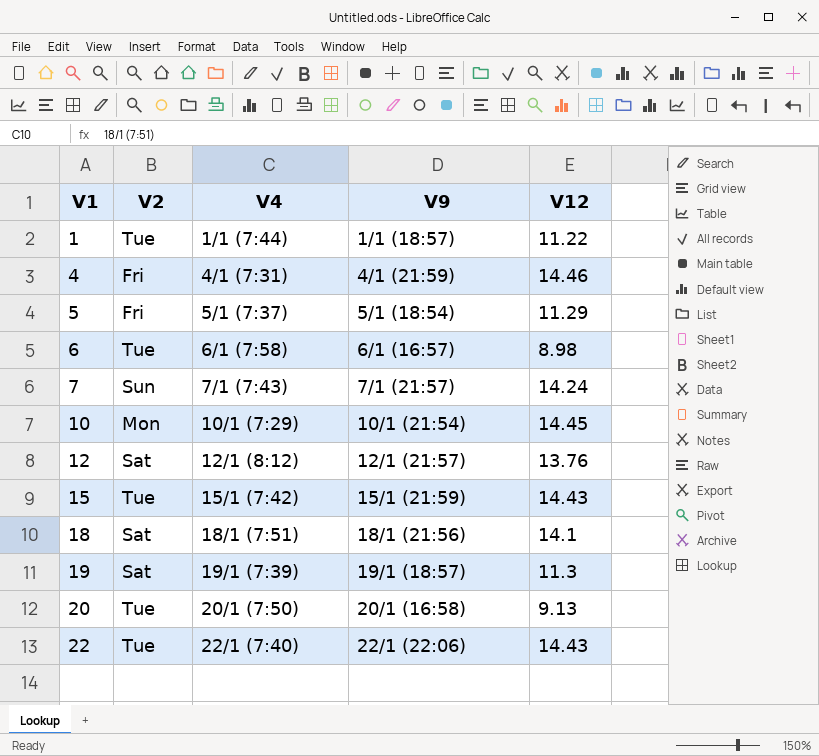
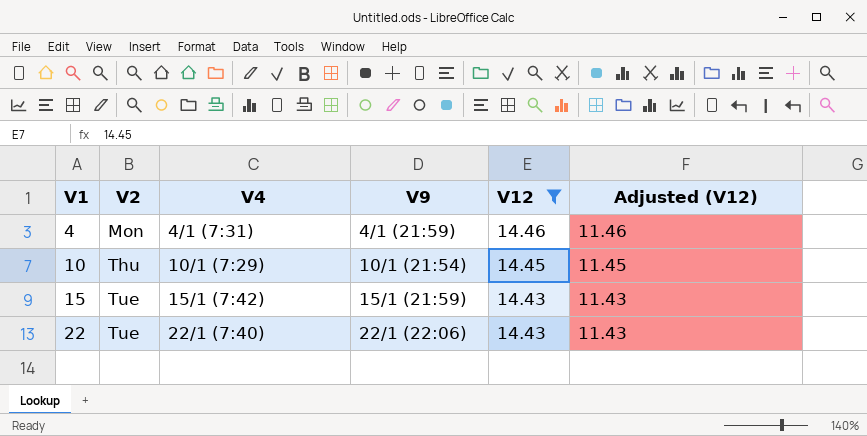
filter: none -> V12 >= 14.43
column Adjusted (V12) | formula: none -> [V12] - 3
4 | V2: Fri -> Mon
10 | V2: Mon -> Thu

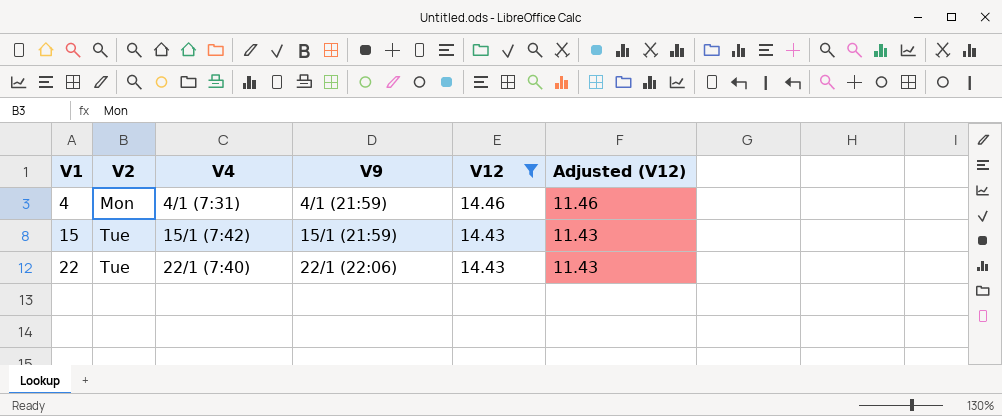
row 10: Thu | 10/1 (7:29) | 10/1 (21:54) | 14.45 | 11.45 -> none

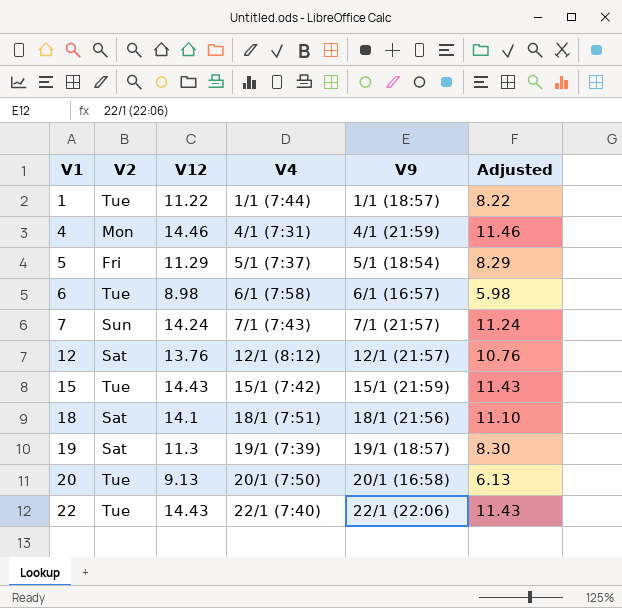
filter: V12 >= 14.43 -> none
column V12 | position: 5 -> 3
column name: Adjusted (V12) -> Adjusted

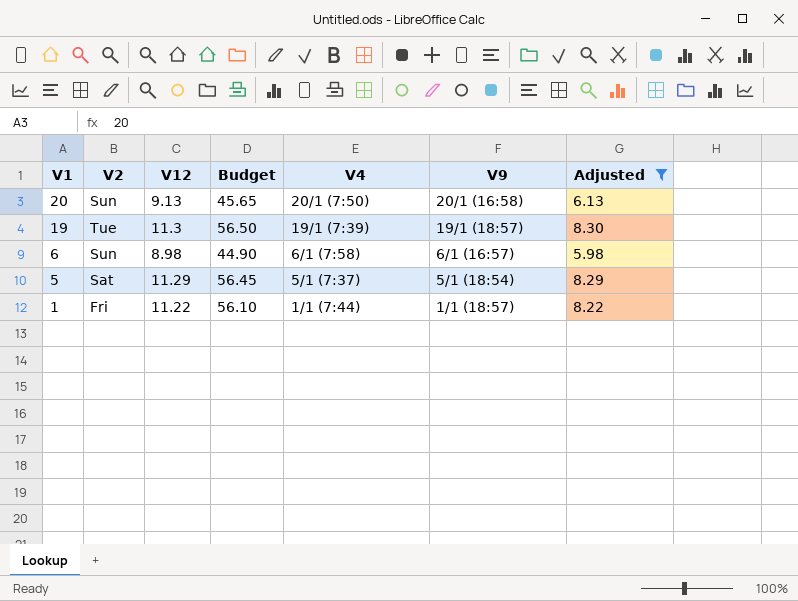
filter: none -> Adjusted <= 8.30
row order: V1 ascending -> V1 descending
column Budget | formula: none -> [V12] * 5
20 | V2: Tue -> Sun
19 | V2: Sat -> Tue
6 | V2: Tue -> Sun
5 | V2: Fri -> Sat
1 | V2: Tue -> Fri

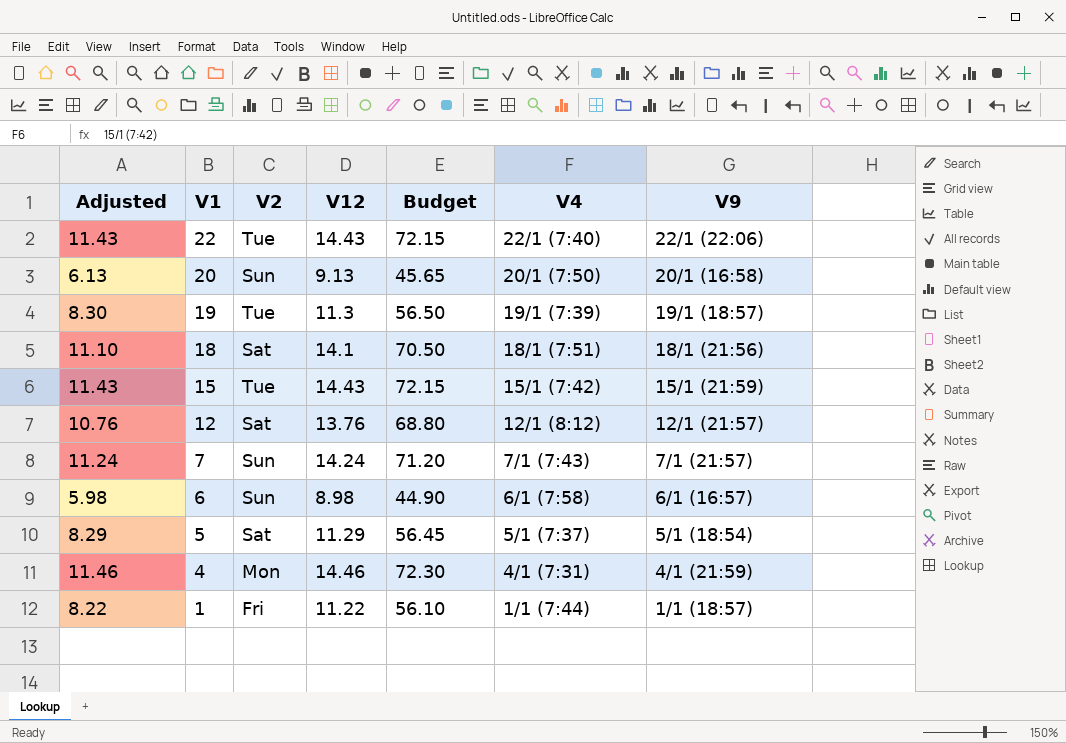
filter: Adjusted <= 8.30 -> none
column Adjusted | position: 7 -> 1

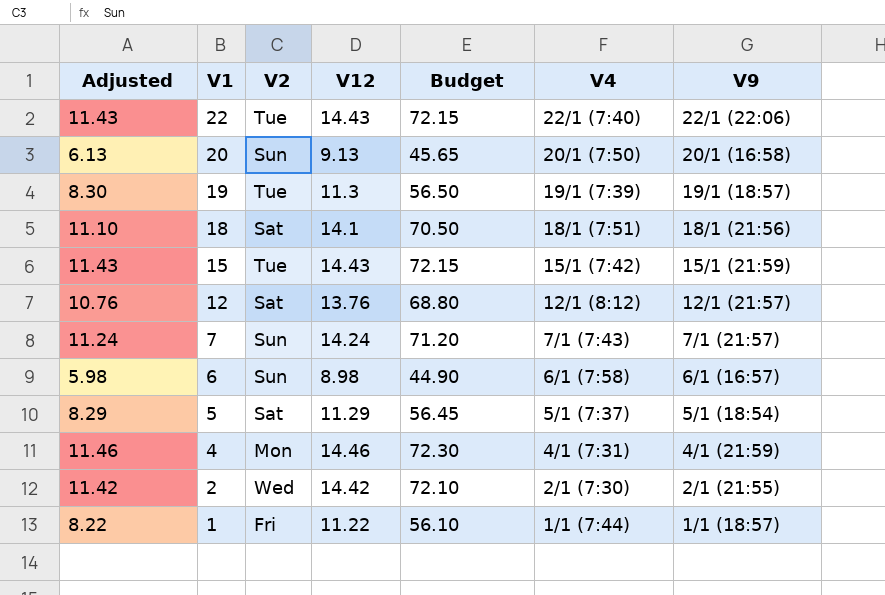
row 2: none -> 11.42 | Wed | 14.42 | 72.10 | 2/1 (7:30) | 2/1 (21:55)

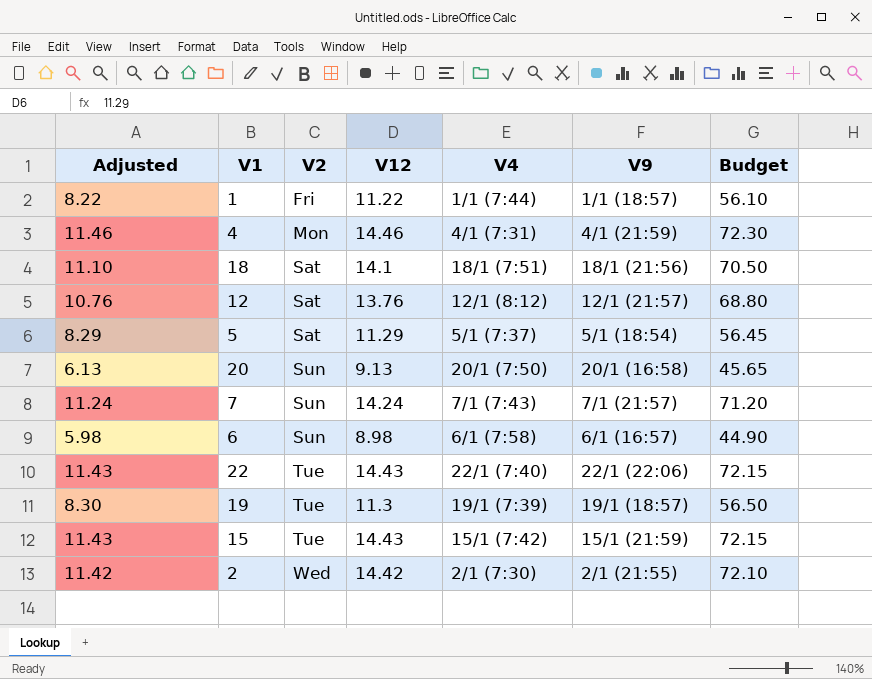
row order: V1 descending -> V2 ascending
column Budget | position: 5 -> 7

